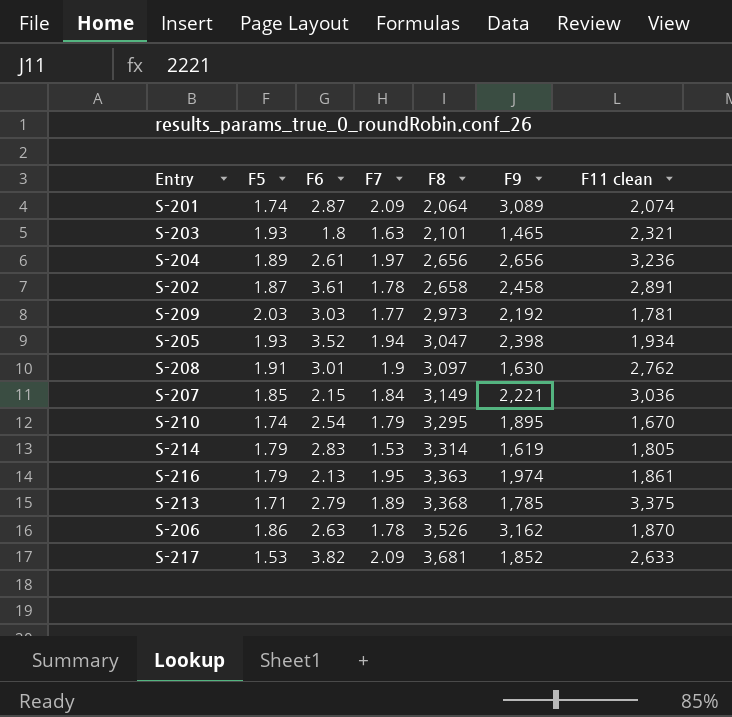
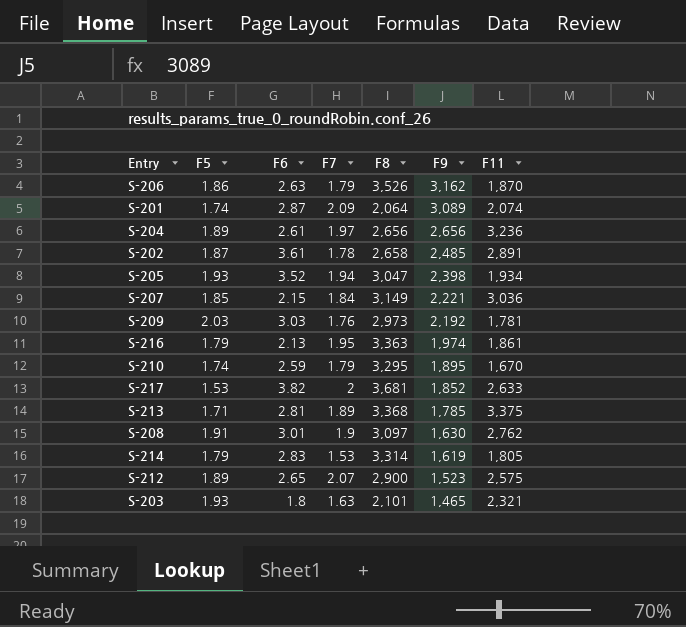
row order: F8 ascending -> F9 descending
column name: F11 clean -> F11
S-206 | F7: 1.78 -> 1.79
S-202 | F9: 2,458 -> 2,485
S-209 | F7: 1.77 -> 1.76
S-210 | F6: 2.54 -> 2.59
S-217 | F7: 2.09 -> 2
S-213 | F6: 2.79 -> 2.81
row S-212: none -> 1.89 | 2.65 | 2.07 | 2,900 | 1,523 | 2,575

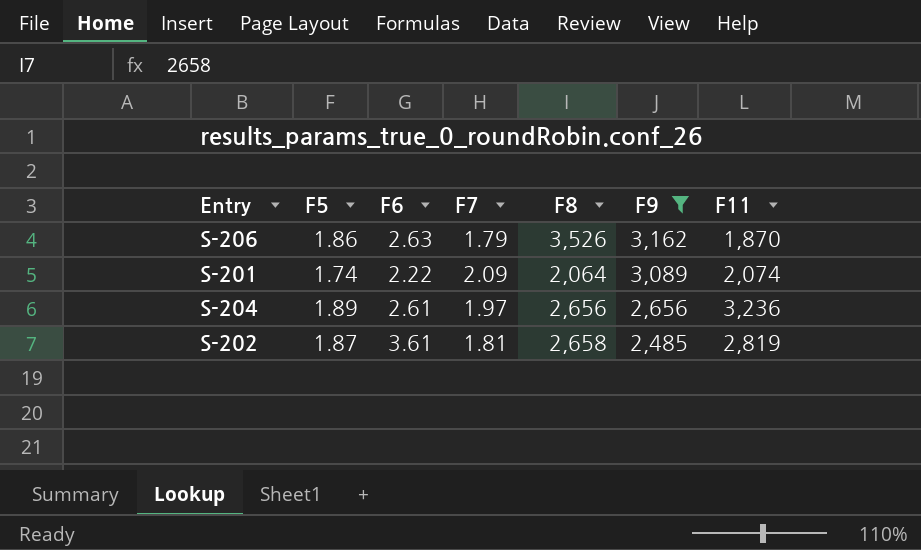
filter: none -> F9 >= 2,485
S-201 | F6: 2.87 -> 2.22
S-202 | F7: 1.78 -> 1.81
S-202 | F11: 2,891 -> 2,819

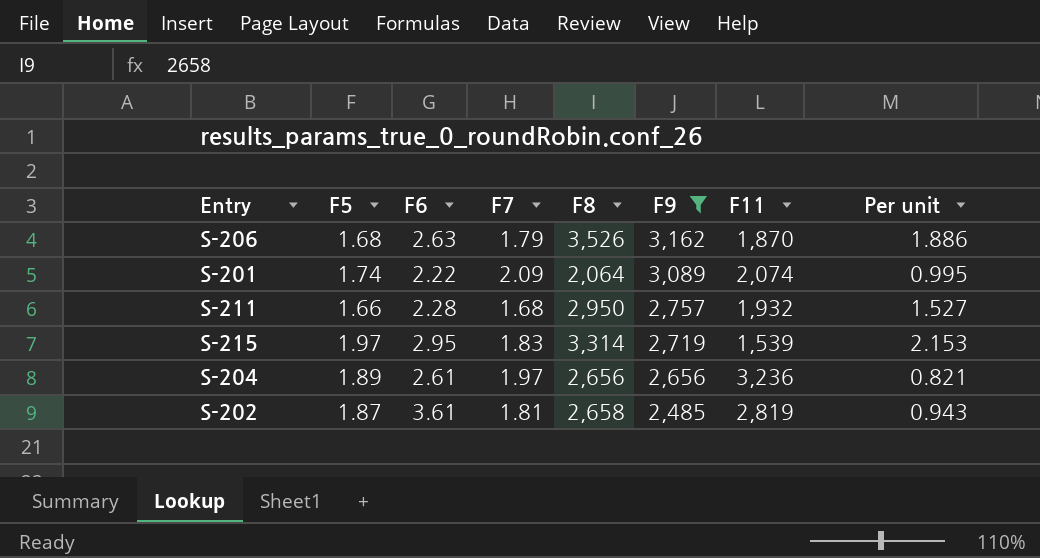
column Per unit | formula: none -> [F8] / [F11]
S-206 | F5: 1.86 -> 1.68
row S-211: none -> 1.66 | 2.28 | 1.68 | 2,950 | 2,757 | 1,932 | 1.527
row S-215: none -> 1.97 | 2.95 | 1.83 | 3,314 | 2,719 | 1,539 | 2.153

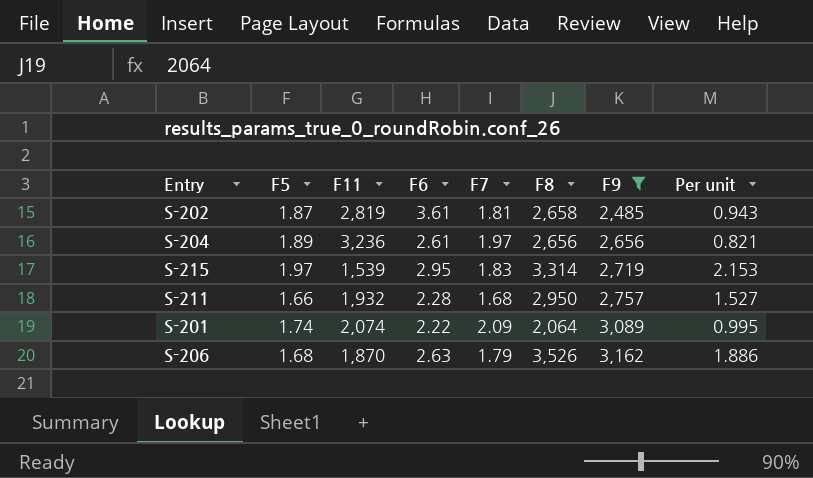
row order: F9 descending -> F9 ascending
column F11 | position: 7 -> 3

